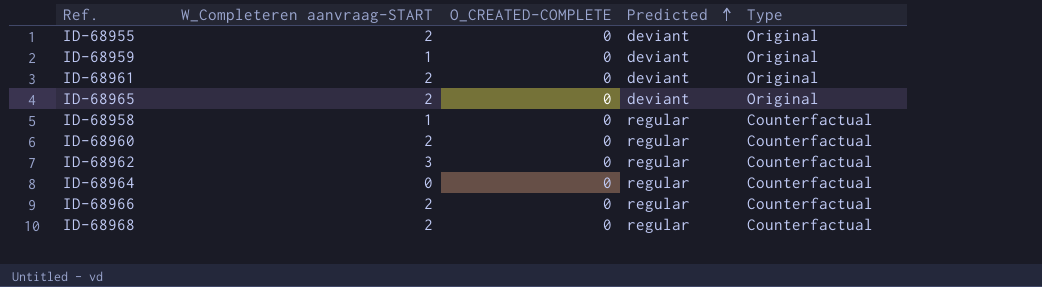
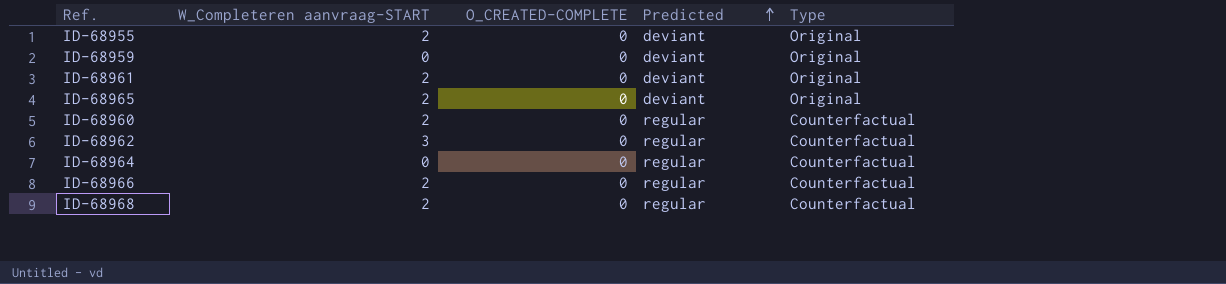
row ID-68958: 1 | 0 | regular | Counterfactual -> none
ID-68959 | W_Completeren aanvraag-START: 1 -> 0

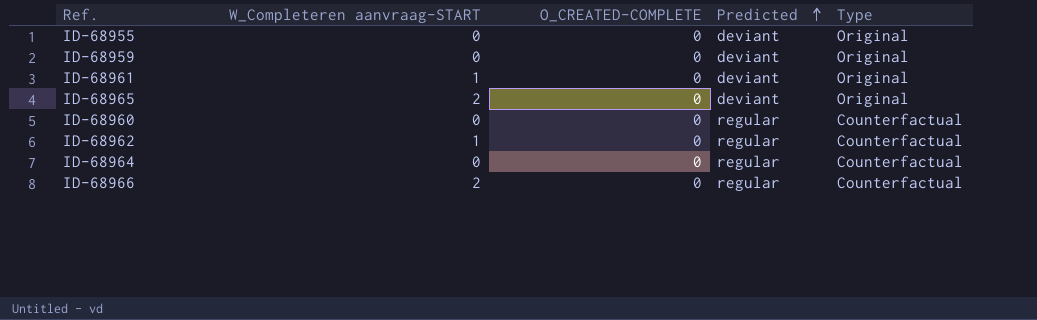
row ID-68968: 2 | 0 | regular | Counterfactual -> none
ID-68955 | W_Completeren aanvraag-START: 2 -> 0
ID-68961 | W_Completeren aanvraag-START: 2 -> 1
ID-68960 | W_Completeren aanvraag-START: 2 -> 0
ID-68962 | W_Completeren aanvraag-START: 3 -> 1

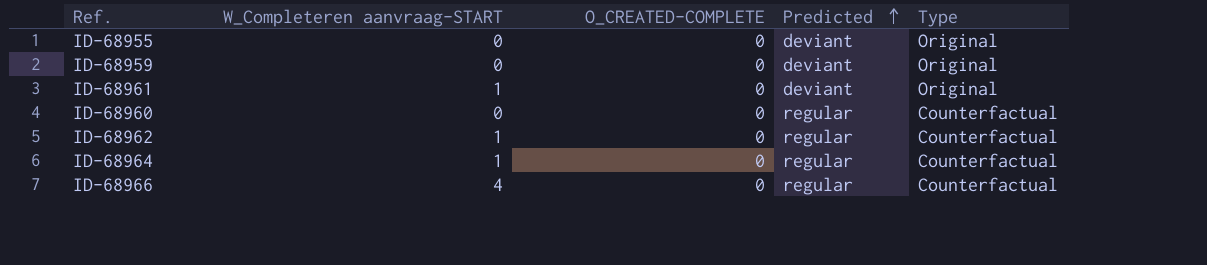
row ID-68965: 2 | 0 | deviant | Original -> none
ID-68964 | W_Completeren aanvraag-START: 0 -> 1
ID-68966 | W_Completeren aanvraag-START: 2 -> 4

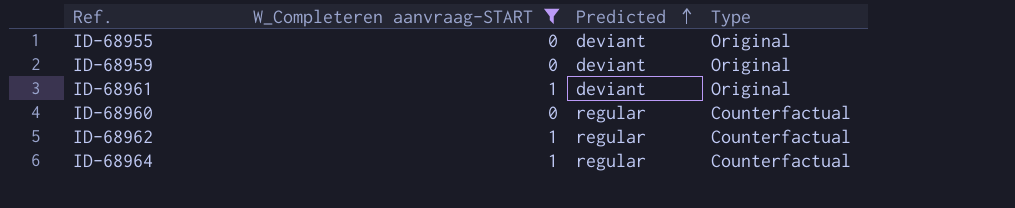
filter: none -> W_Completeren aanvraag-START != 4
column O_CREATED-COMPLETE | position: 3 -> none

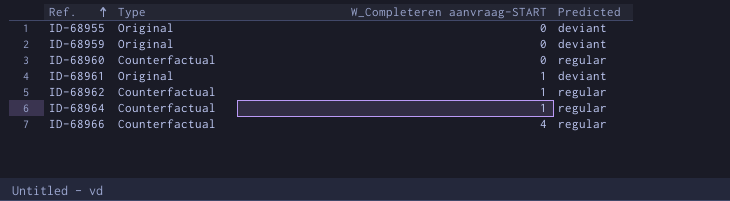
filter: W_Completeren aanvraag-START != 4 -> none
row order: Predicted ascending -> Ref. ascending
column Type | position: 4 -> 2

